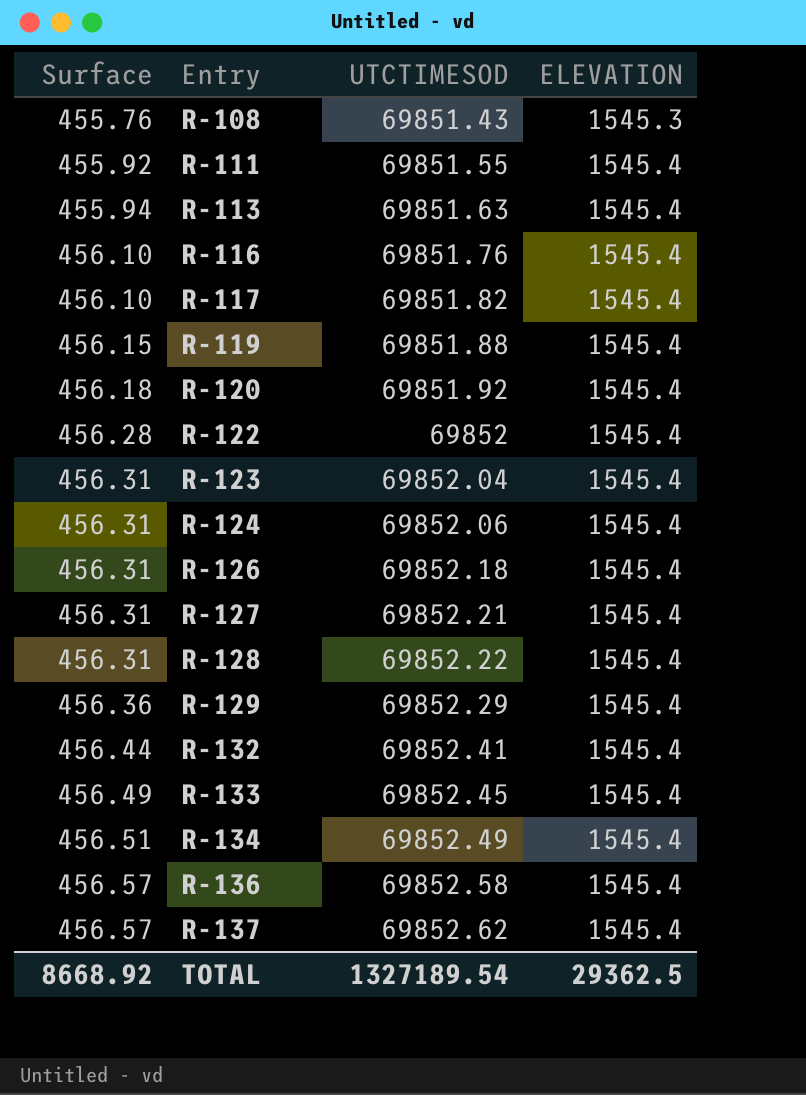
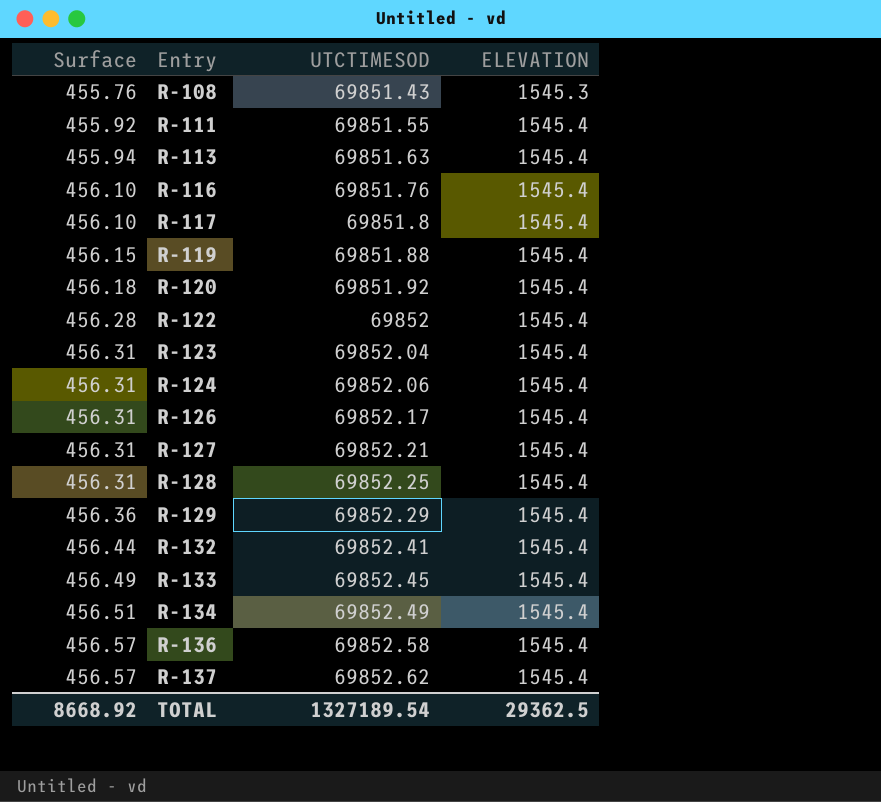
R-117 | UTCTIMESOD: 69851.82 -> 69851.8
R-126 | UTCTIMESOD: 69852.18 -> 69852.17
R-128 | UTCTIMESOD: 69852.22 -> 69852.25

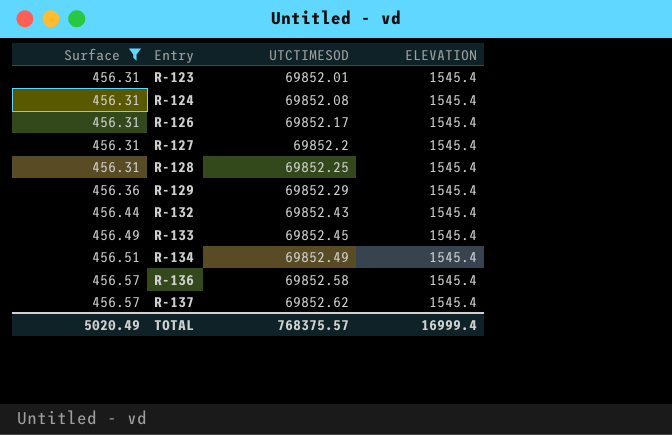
filter: none -> Surface >= 456.31
R-123 | UTCTIMESOD: 69852.04 -> 69852.01
R-124 | UTCTIMESOD: 69852.06 -> 69852.08
R-127 | UTCTIMESOD: 69852.21 -> 69852.2
R-132 | UTCTIMESOD: 69852.41 -> 69852.43
TOTAL | Surface: 8668.92 -> 5020.49
TOTAL | UTCTIMESOD: 1327189.54 -> 768375.57
TOTAL | ELEVATION: 29362.5 -> 16999.4

